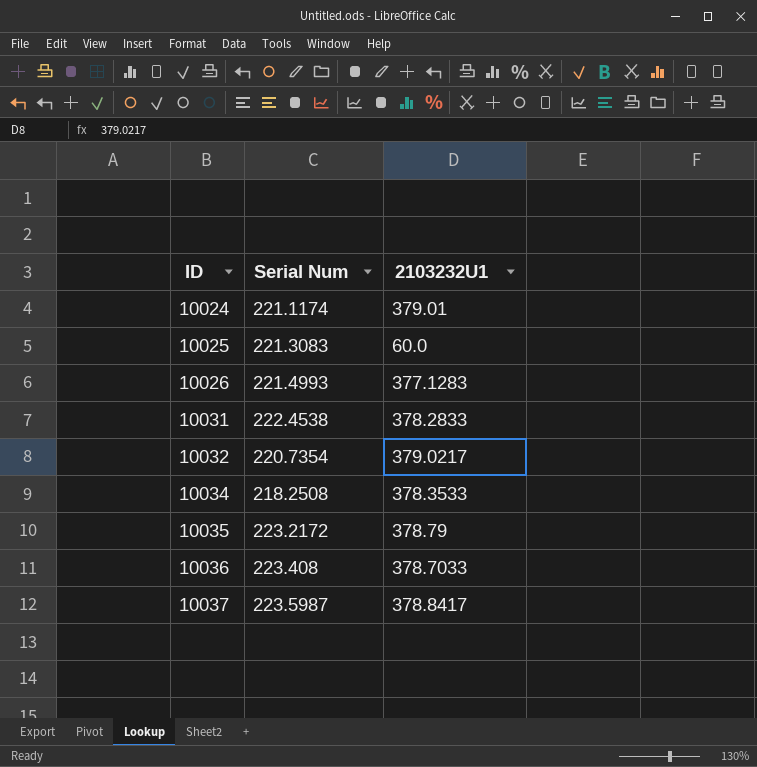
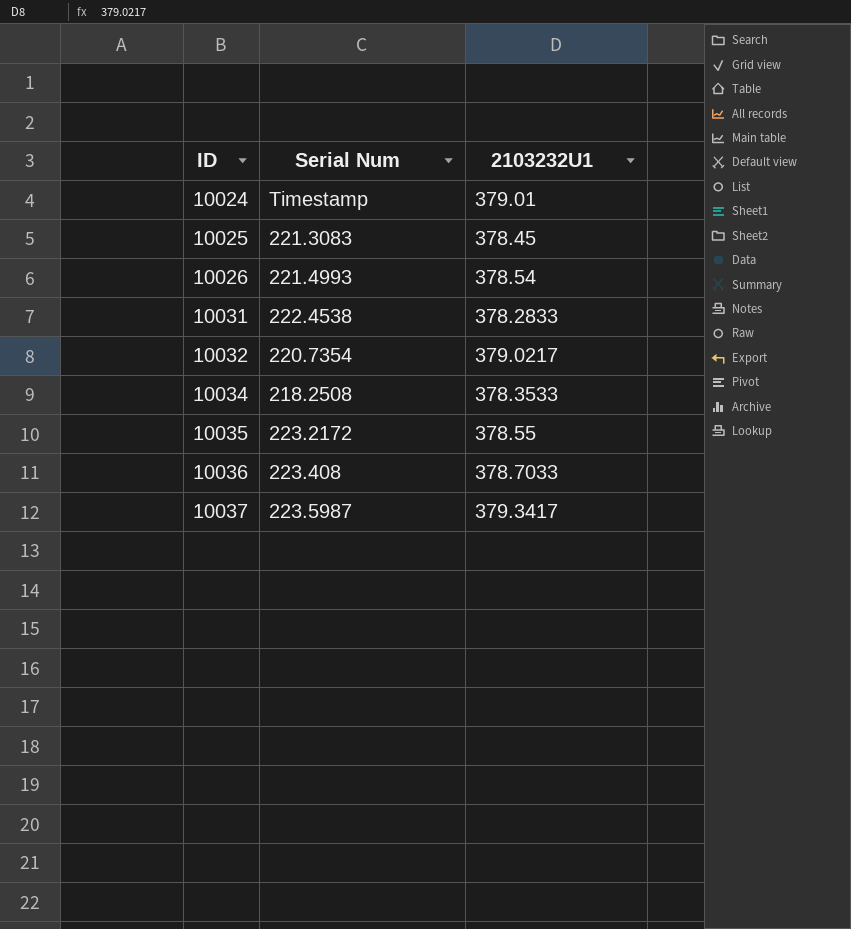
10024 | Serial Num: 221.1174 -> Timestamp
10025 | 2103232U1: 60.0 -> 378.45
10026 | 2103232U1: 377.1283 -> 378.54
10035 | 2103232U1: 378.79 -> 378.55
10037 | 2103232U1: 378.8417 -> 379.3417

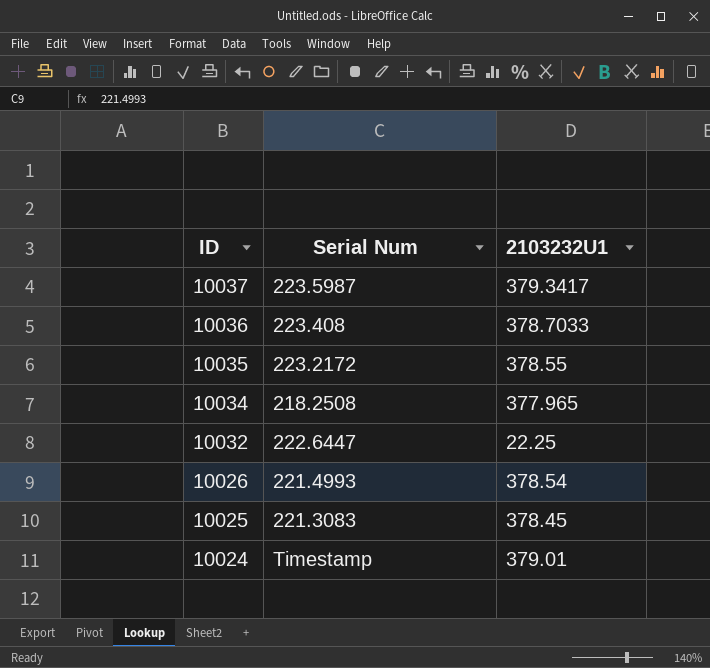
row order: ID ascending -> ID descending
row 10031: 222.4538 | 378.2833 -> none
10034 | 2103232U1: 378.3533 -> 377.965
10032 | Serial Num: 220.7354 -> 222.6447
10032 | 2103232U1: 379.0217 -> 22.25

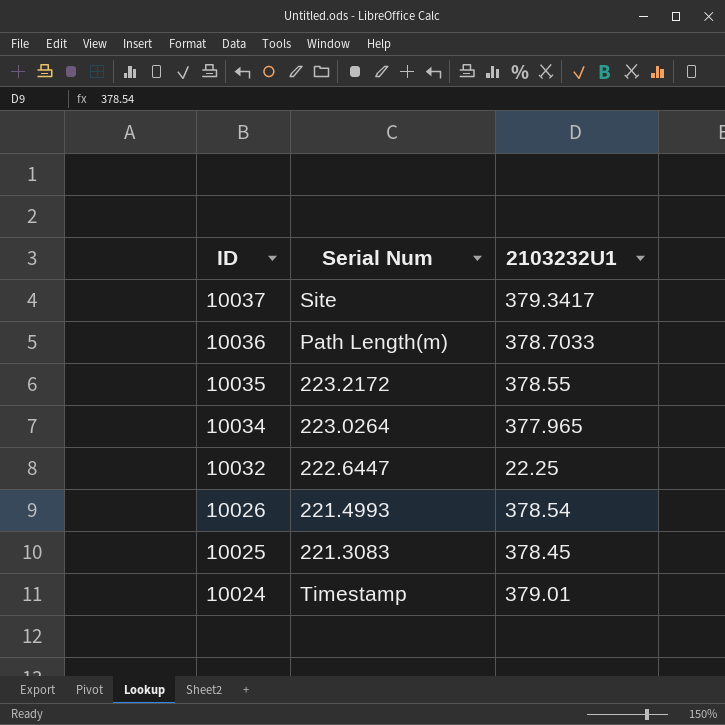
10037 | Serial Num: 223.5987 -> Site
10036 | Serial Num: 223.408 -> Path Length(m)
10034 | Serial Num: 218.2508 -> 223.0264

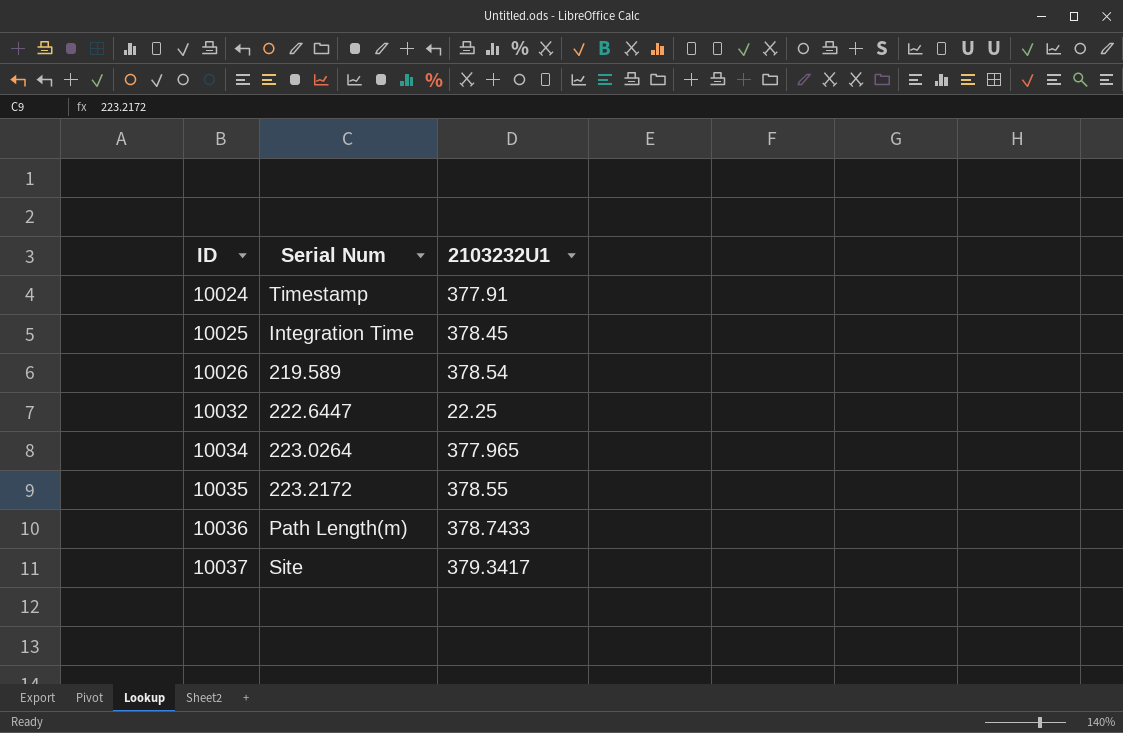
row order: ID descending -> ID ascending
10024 | 2103232U1: 379.01 -> 377.91
10025 | Serial Num: 221.3083 -> Integration Time
10026 | Serial Num: 221.4993 -> 219.589
10036 | 2103232U1: 378.7033 -> 378.7433

